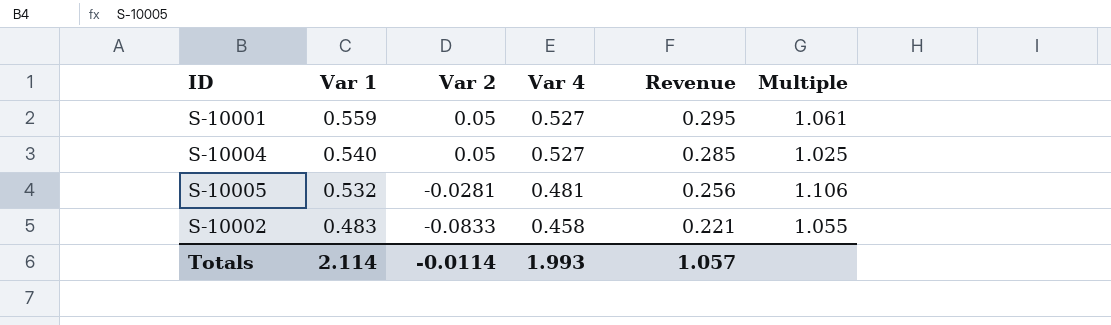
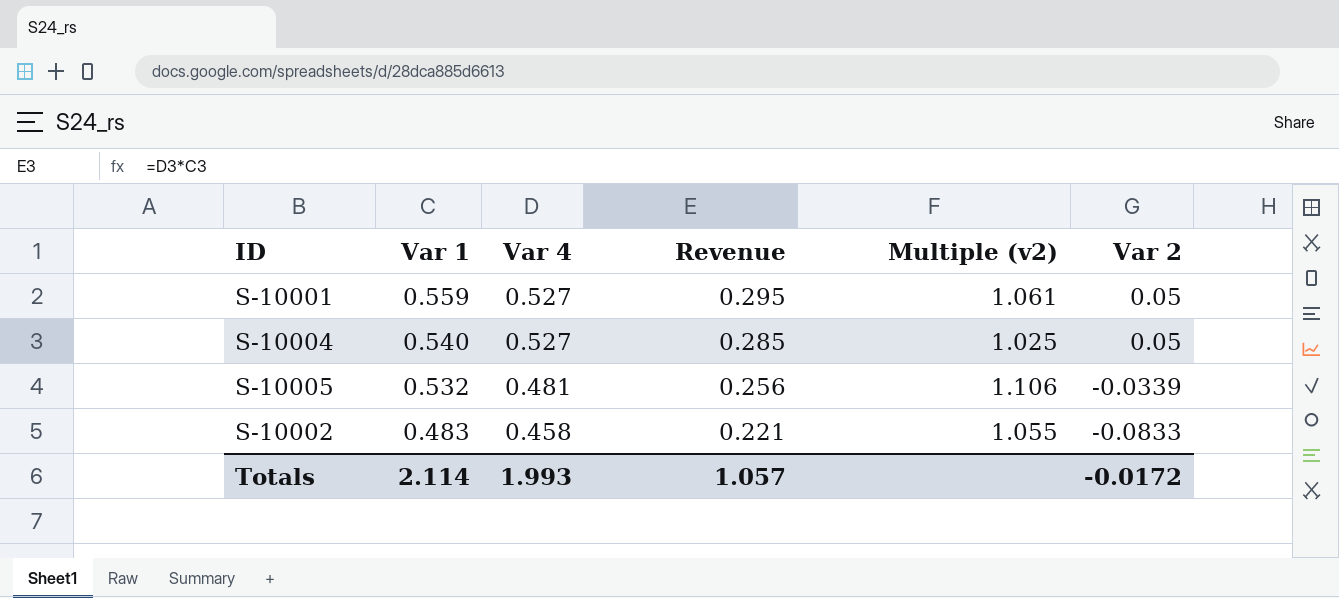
column name: Multiple -> Multiple (v2)
column Var 2 | position: 3 -> 6
S-10005 | Var 2: -0.0281 -> -0.0339
Totals | Var 2: -0.0114 -> -0.0172

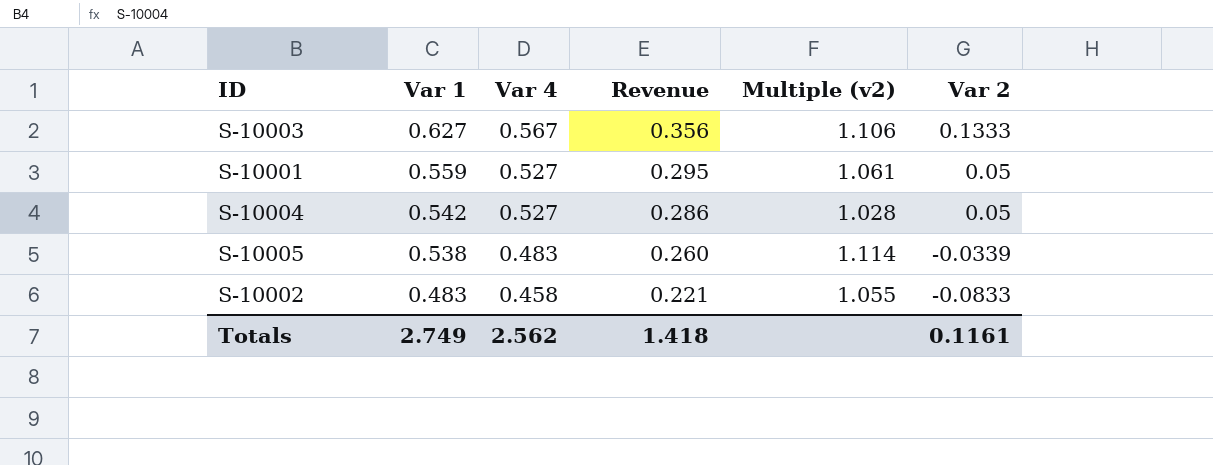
row S-10003: none -> 0.627 | 0.567 | 0.356 | 1.106 | 0.1333
S-10004 | Var 1: 0.540 -> 0.542
S-10004 | Revenue: 0.285 -> 0.286
S-10004 | Multiple (v2): 1.025 -> 1.028
S-10005 | Var 1: 0.532 -> 0.538
S-10005 | Var 4: 0.481 -> 0.483
S-10005 | Revenue: 0.256 -> 0.260
S-10005 | Multiple (v2): 1.106 -> 1.114
Totals | Var 1: 2.114 -> 2.749
Totals | Var 4: 1.993 -> 2.562
Totals | Revenue: 1.057 -> 1.418
Totals | Var 2: -0.0172 -> 0.1161

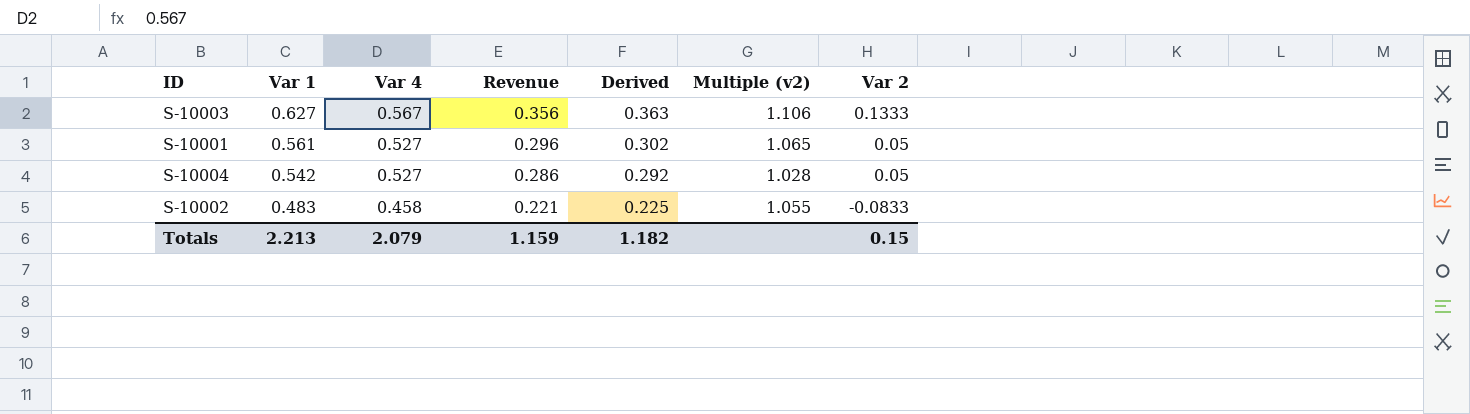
column Derived | formula: none -> [Revenue] * 1.02
row S-10005: 0.538 | 0.483 | 0.260 | 1.114 | -0.0339 -> none
S-10001 | Var 1: 0.559 -> 0.561
S-10001 | Revenue: 0.295 -> 0.296
S-10001 | Multiple (v2): 1.061 -> 1.065
Totals | Var 1: 2.749 -> 2.213
Totals | Var 4: 2.562 -> 2.079
Totals | Revenue: 1.418 -> 1.159
Totals | Var 2: 0.1161 -> 0.15

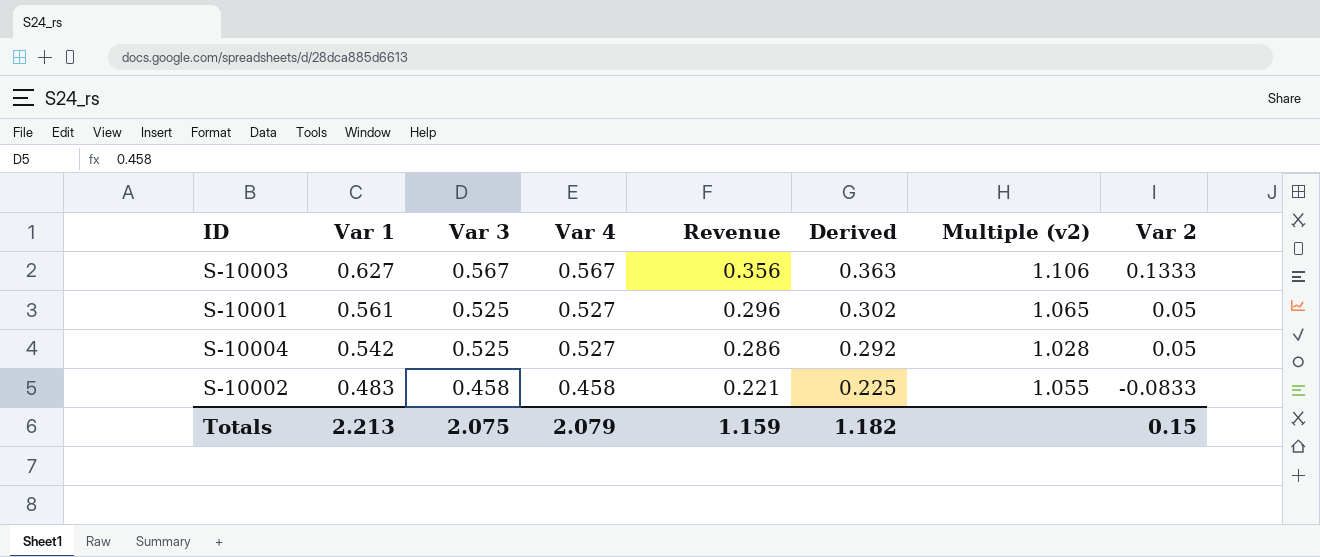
column Var 3 | position: none -> 3

